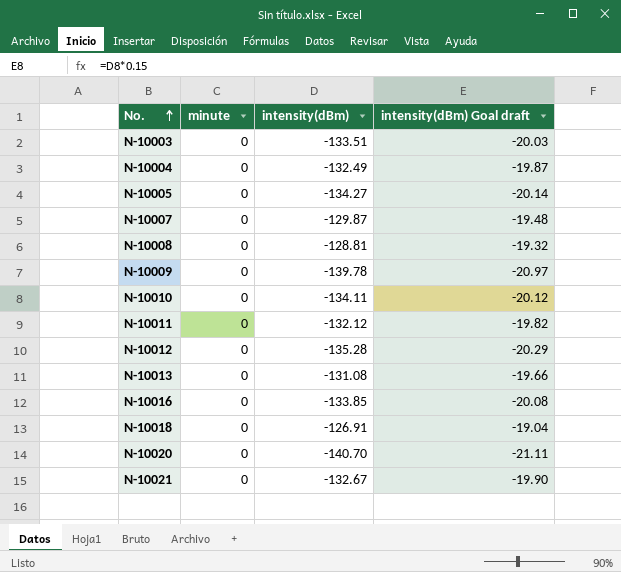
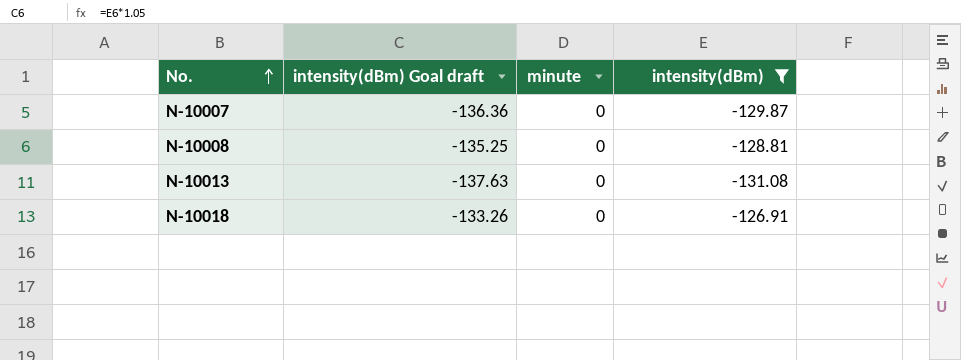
filter: none -> intensity(dBm) >= -131.08
column intensity(dBm) Goal draft | formula: [intensity(dBm)] * 0.15 -> [intensity(dBm)] * 1.05
column intensity(dBm) Goal draft | position: 4 -> 2

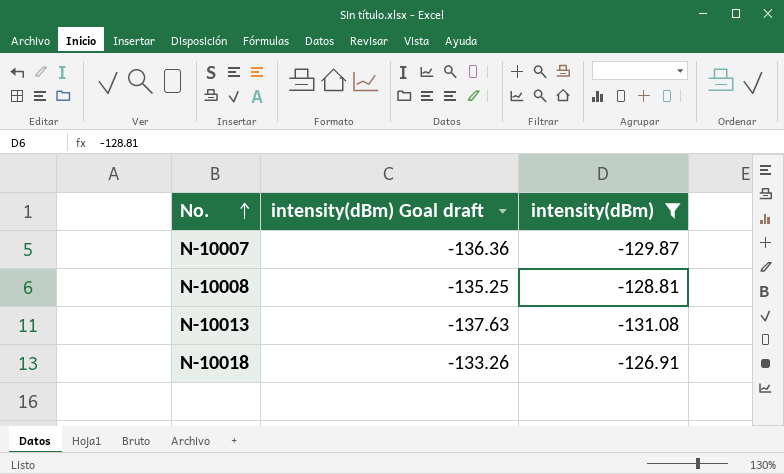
column minute | position: 3 -> none

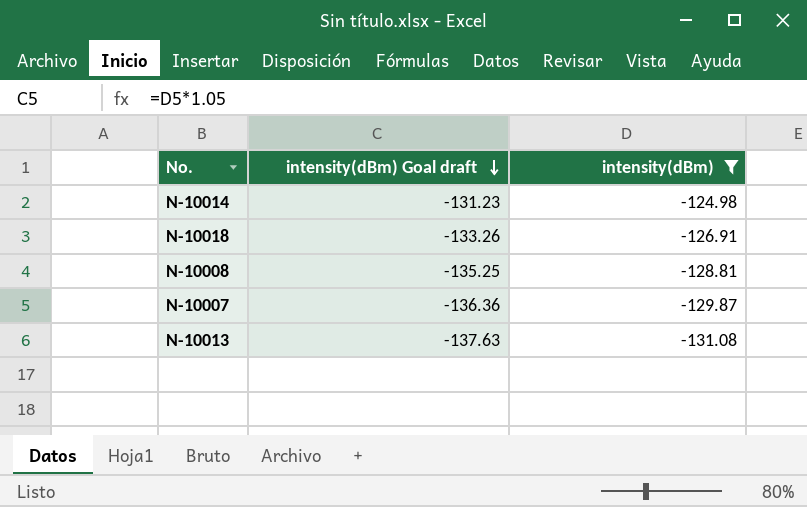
row order: No. ascending -> intensity(dBm) Goal draft descending
row N-10014: none -> -131.23 | -124.98

